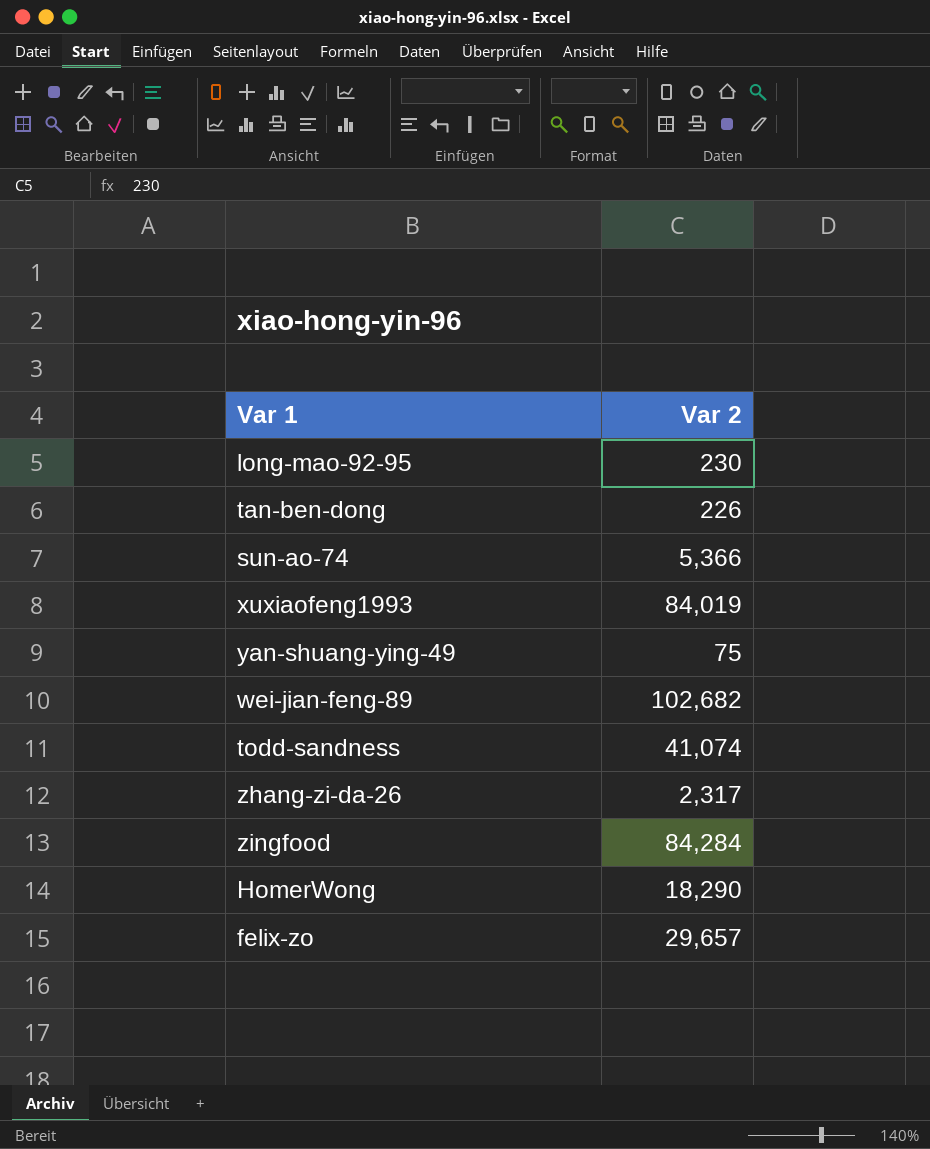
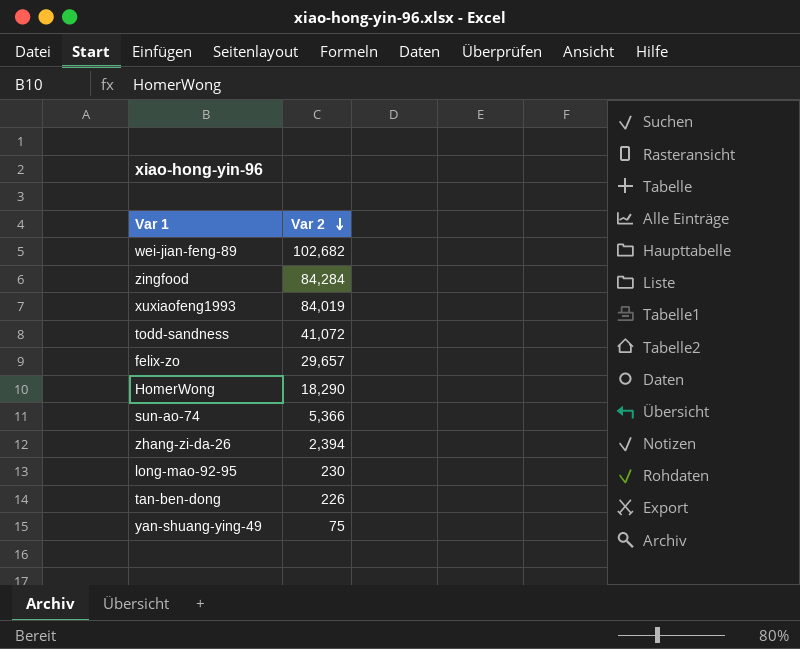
row order: none -> Var 2 descending
todd-sandness | Var 2: 41,074 -> 41,072
zhang-zi-da-26 | Var 2: 2,317 -> 2,394

